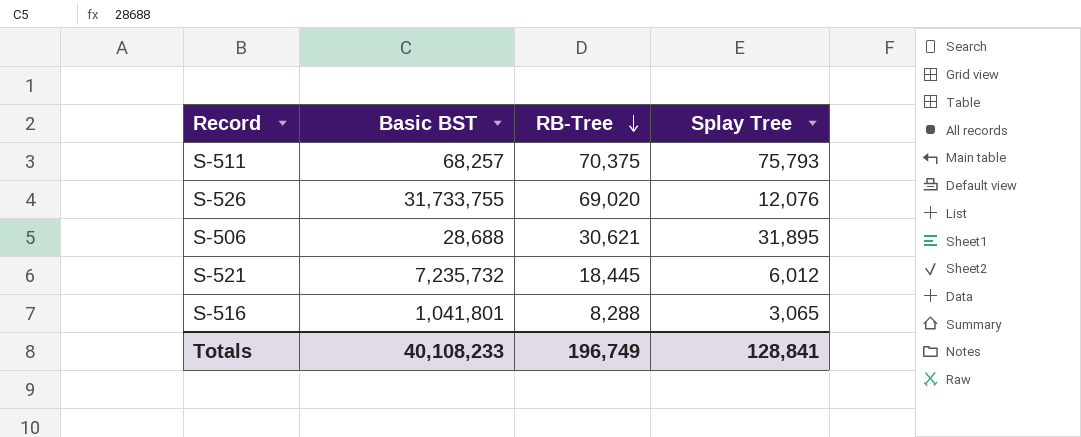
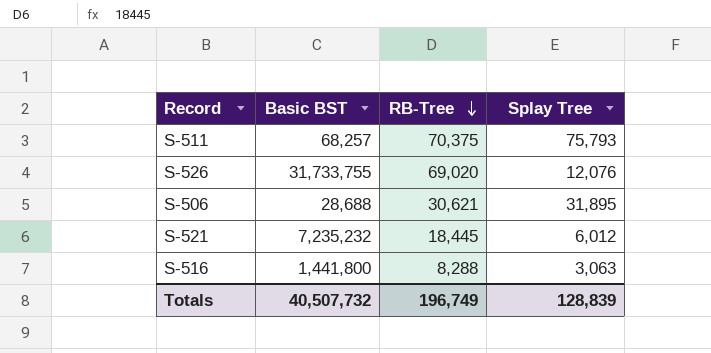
S-521 | Basic BST: 7,235,732 -> 7,235,232
S-516 | Basic BST: 1,041,801 -> 1,441,800
S-516 | Splay Tree: 3,065 -> 3,063
Totals | Basic BST: 40,108,233 -> 40,507,732
Totals | Splay Tree: 128,841 -> 128,839

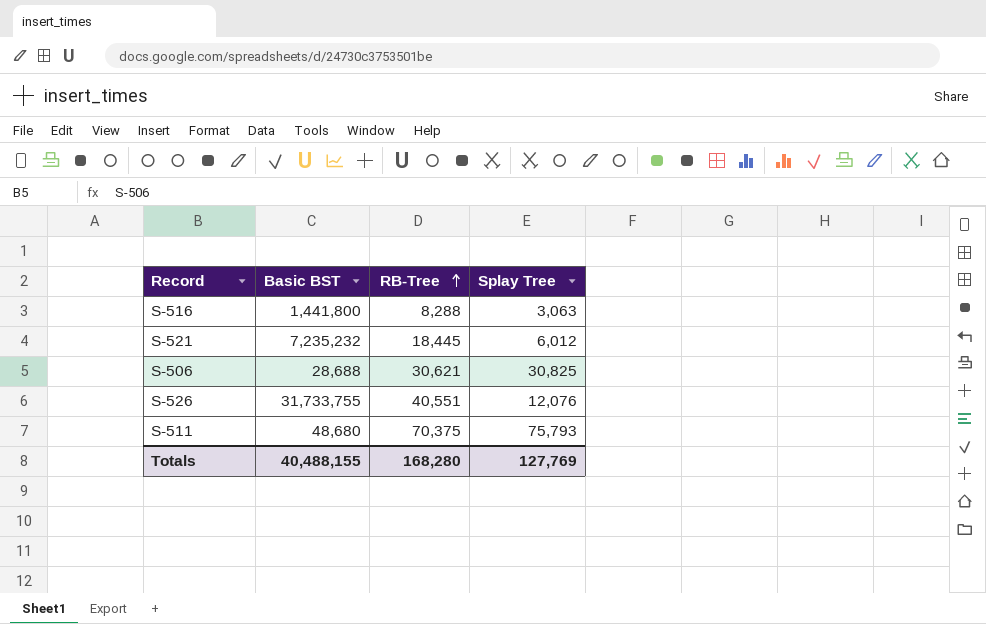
row order: RB-Tree descending -> RB-Tree ascending
S-506 | Splay Tree: 31,895 -> 30,825
S-526 | RB-Tree: 69,020 -> 40,551
S-511 | Basic BST: 68,257 -> 48,680
Totals | Basic BST: 40,507,732 -> 40,488,155
Totals | RB-Tree: 196,749 -> 168,280
Totals | Splay Tree: 128,839 -> 127,769

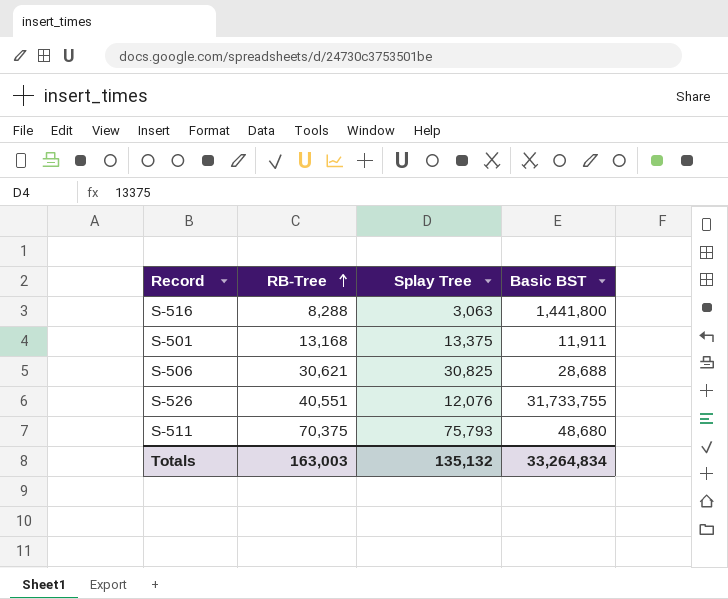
column Basic BST | position: 2 -> 4
row S-521: 7,235,232 | 18,445 | 6,012 -> none
row S-501: none -> 13,168 | 13,375 | 11,911
Totals | RB-Tree: 168,280 -> 163,003
Totals | Splay Tree: 127,769 -> 135,132
Totals | Basic BST: 40,488,155 -> 33,264,834

